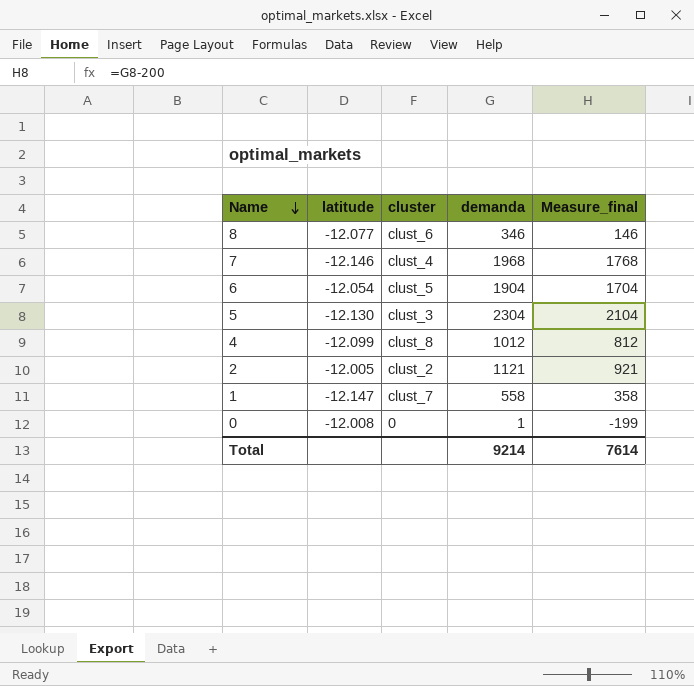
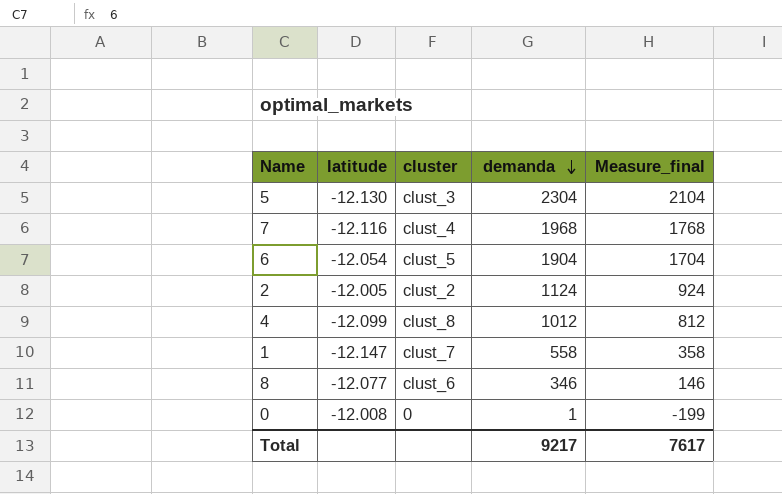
row order: Name descending -> demanda descending
7 | latitude: -12.146 -> -12.116
2 | demanda: 1121 -> 1124
2 | Measure_final: 921 -> 924
Total | demanda: 9214 -> 9217
Total | Measure_final: 7614 -> 7617

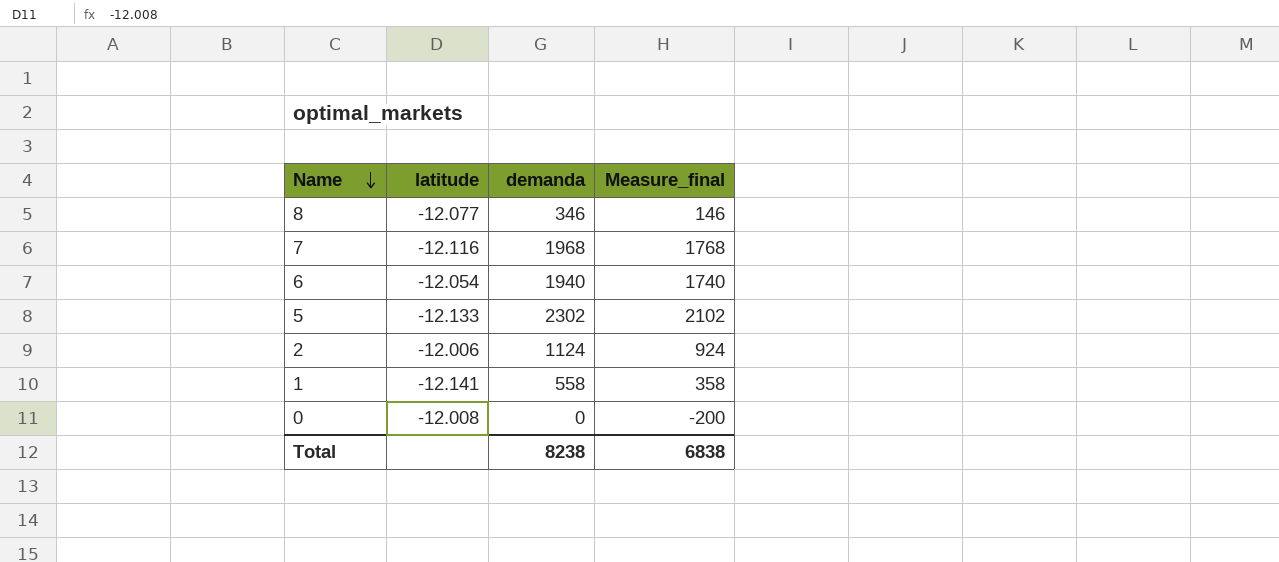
row order: demanda descending -> Name descending
column cluster | position: 3 -> none
row 4: -12.099 | clust_8 | 1012 | 812 -> none
6 | demanda: 1904 -> 1940
6 | Measure_final: 1704 -> 1740
5 | latitude: -12.130 -> -12.133
5 | demanda: 2304 -> 2302
5 | Measure_final: 2104 -> 2102
2 | latitude: -12.005 -> -12.006
1 | latitude: -12.147 -> -12.141
0 | demanda: 1 -> 0
0 | Measure_final: -199 -> -200
Total | demanda: 9217 -> 8238
Total | Measure_final: 7617 -> 6838

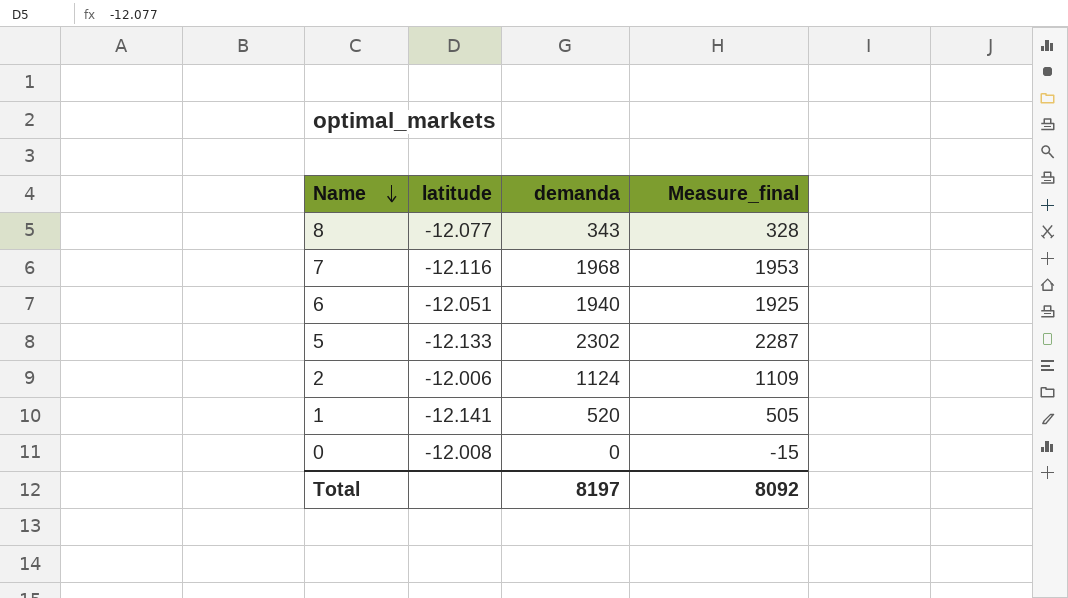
column Measure_final | formula: [demanda] - 200 -> [demanda] - 15
8 | demanda: 346 -> 343
6 | latitude: -12.054 -> -12.051
1 | demanda: 558 -> 520
Total | demanda: 8238 -> 8197
Total | Measure_final: 6838 -> 8092

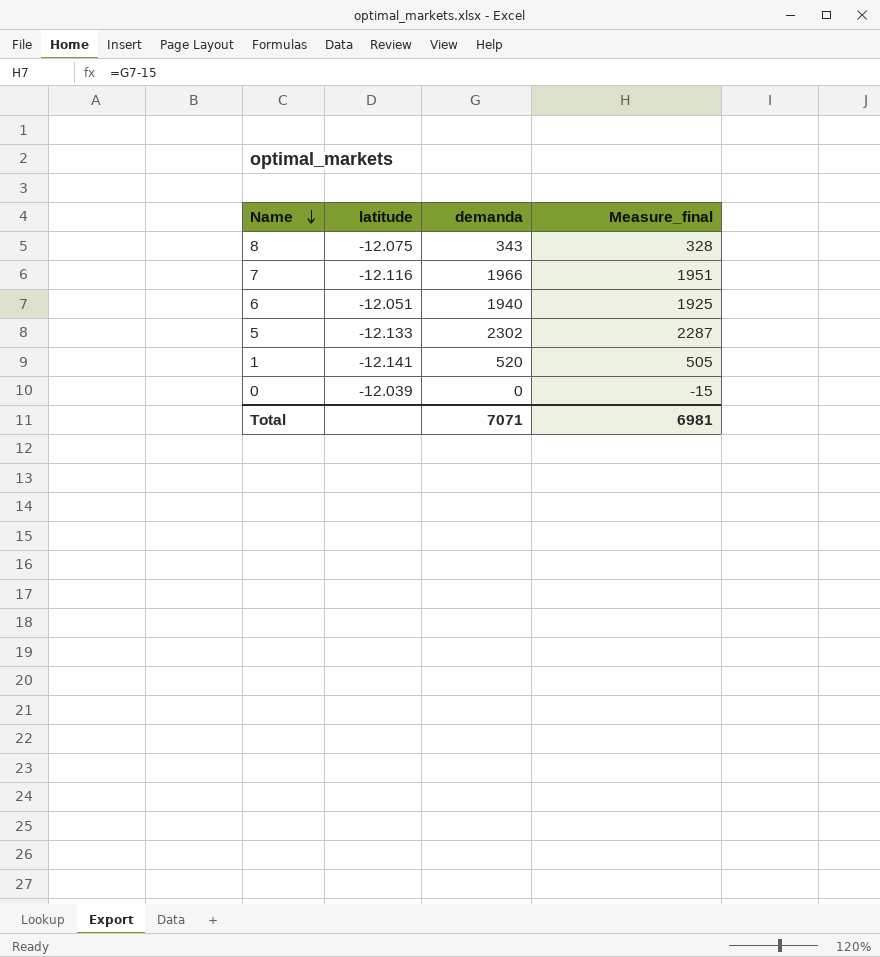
row 2: -12.006 | 1124 | 1109 -> none
8 | latitude: -12.077 -> -12.075
7 | demanda: 1968 -> 1966
7 | Measure_final: 1953 -> 1951
0 | latitude: -12.008 -> -12.039
Total | demanda: 8197 -> 7071
Total | Measure_final: 8092 -> 6981

